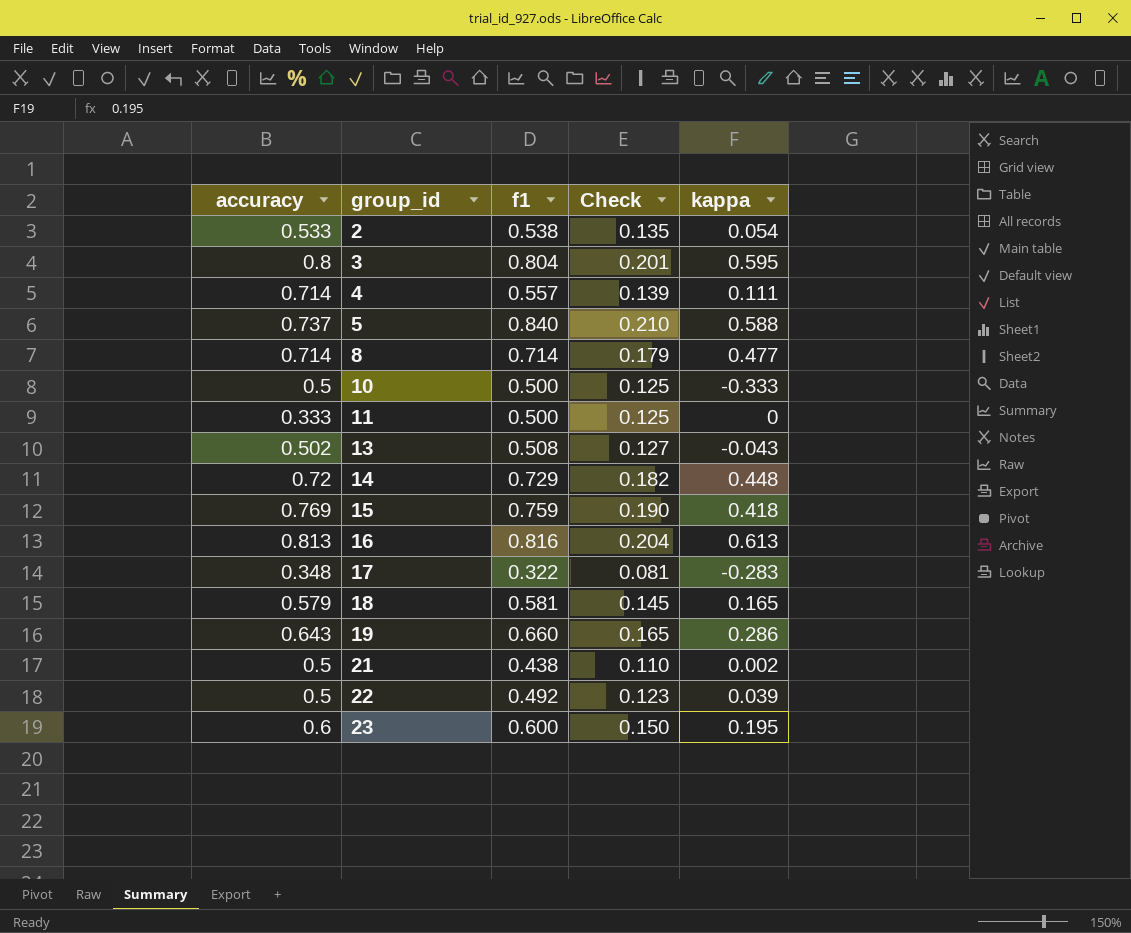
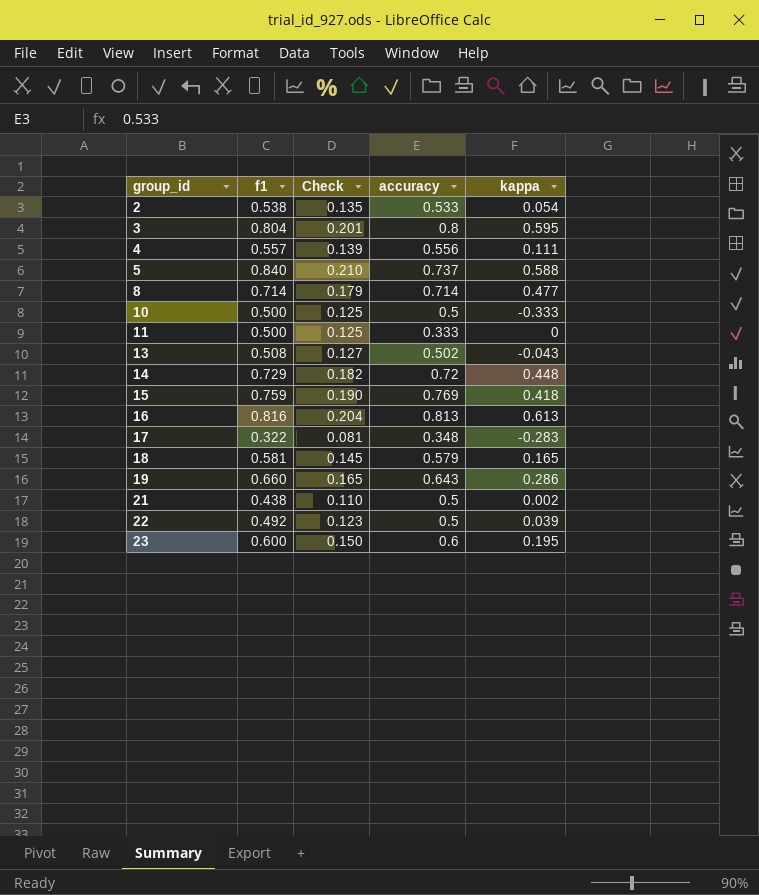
column accuracy | position: 1 -> 4
4 | accuracy: 0.714 -> 0.556

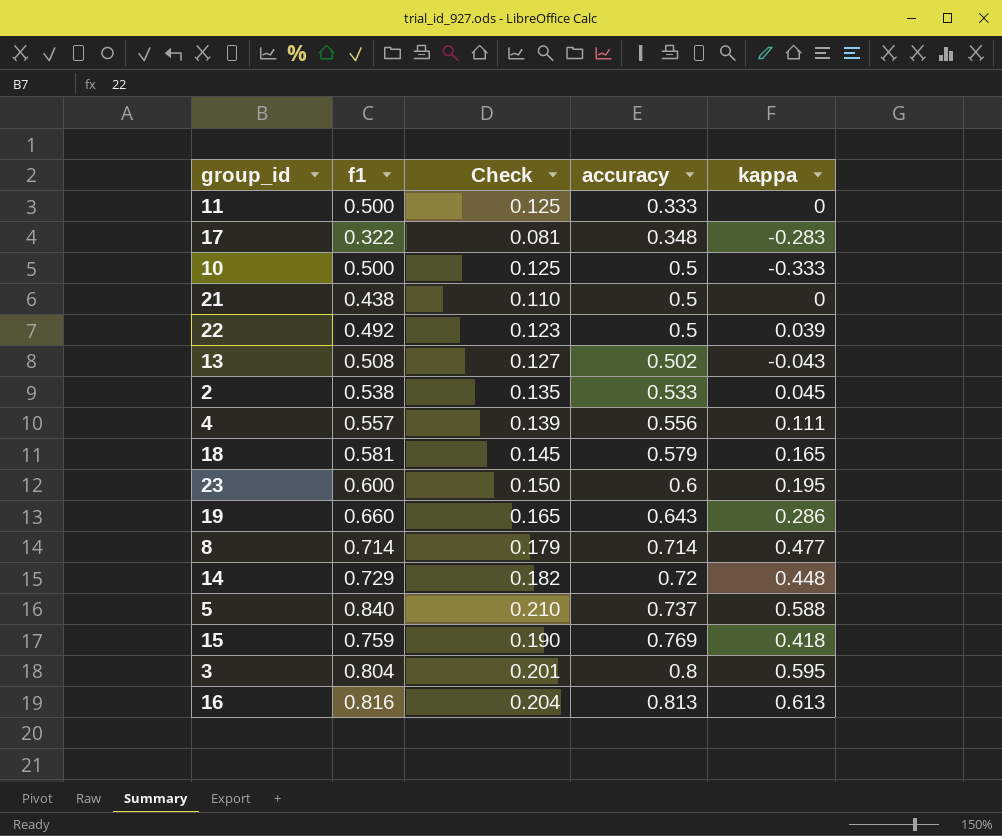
row order: group_id ascending -> accuracy ascending
21 | kappa: 0.002 -> 0
2 | kappa: 0.054 -> 0.045

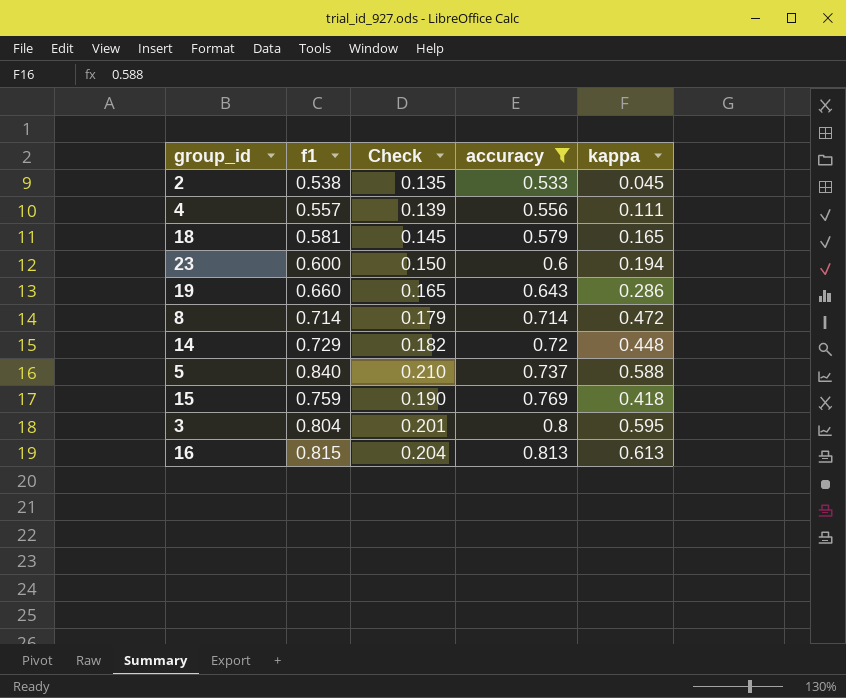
filter: none -> accuracy >= 0.533
23 | kappa: 0.195 -> 0.194
8 | kappa: 0.477 -> 0.472
16 | f1: 0.816 -> 0.815

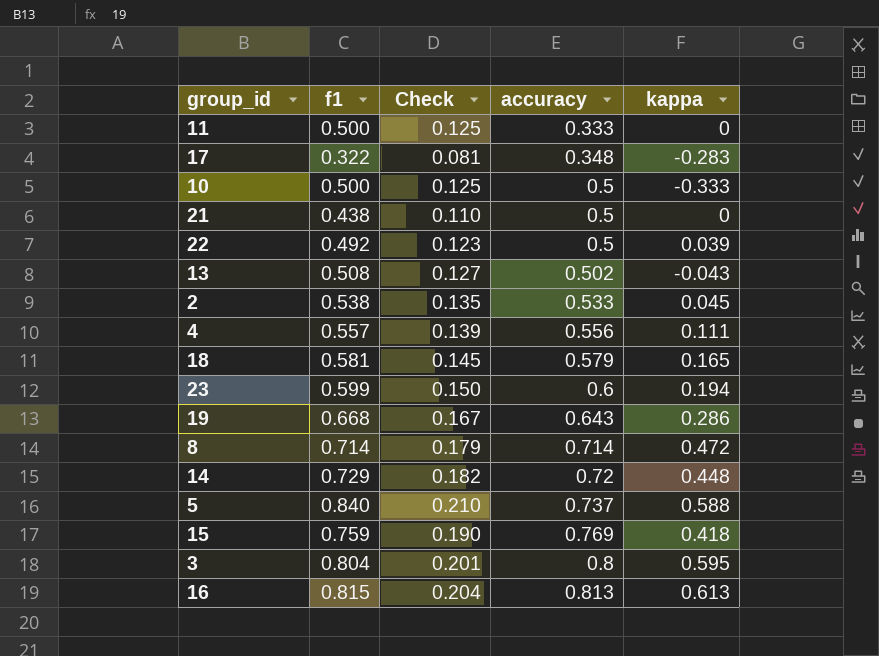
filter: accuracy >= 0.533 -> none
23 | f1: 0.600 -> 0.599
19 | f1: 0.660 -> 0.668
19 | Check: 0.165 -> 0.167

